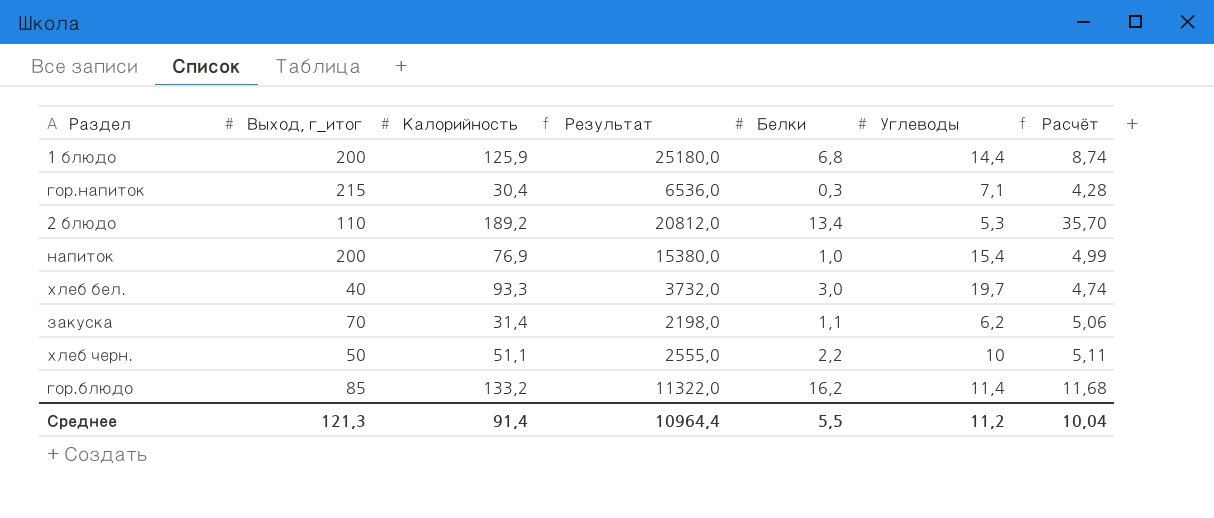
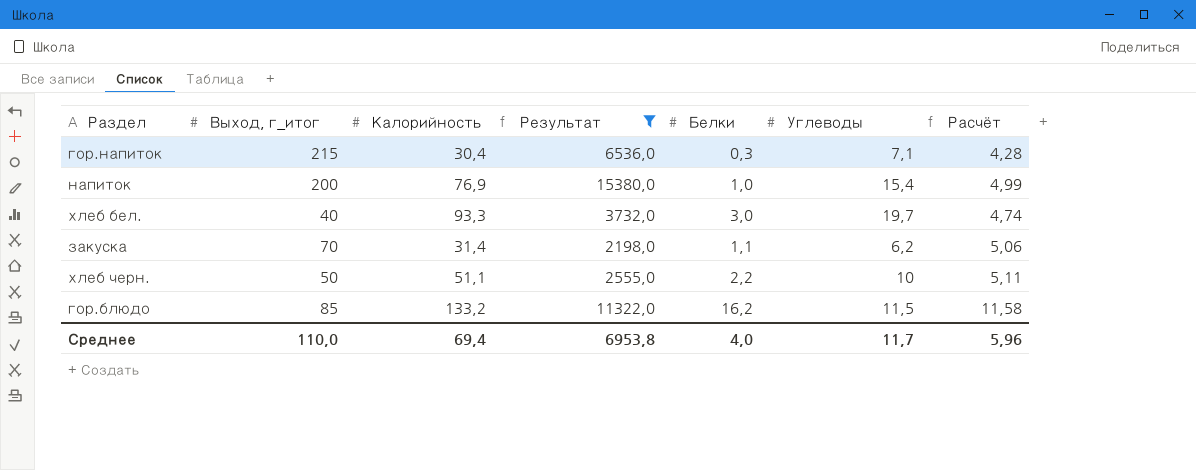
filter: none -> Результат <= 15380,0
гор.блюдо | Углеводы: 11,4 -> 11,5
гор.блюдо | Расчёт: 11,68 -> 11,58
Среднее | Выход, г_итог: 121,3 -> 110,0
Среднее | Калорийность: 91,4 -> 69,4
Среднее | Результат: 10964,4 -> 6953,8
Среднее | Белки: 5,5 -> 4,0
Среднее | Углеводы: 11,2 -> 11,7
Среднее | Расчёт: 10,04 -> 5,96

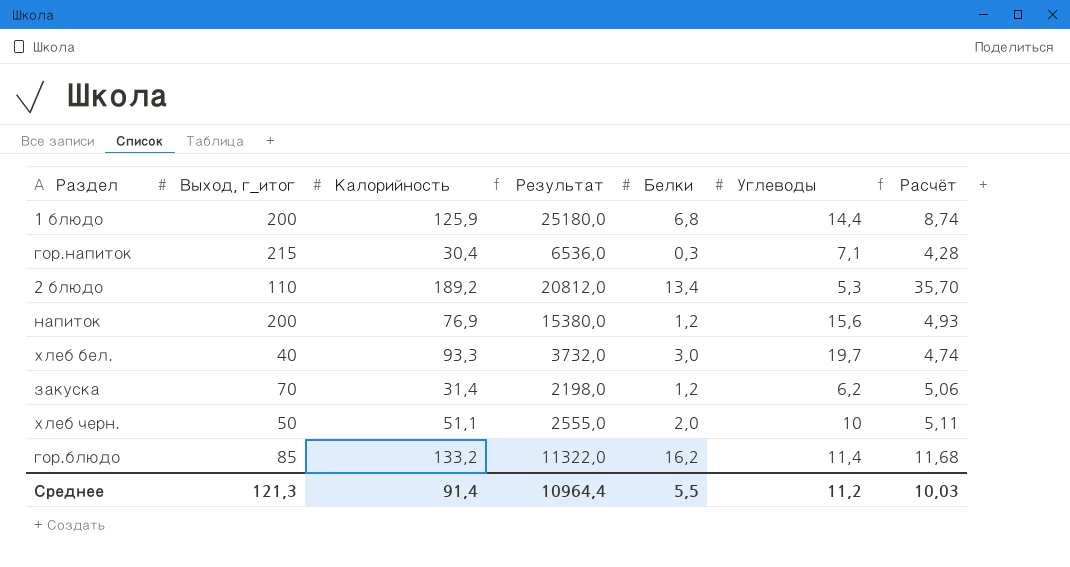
filter: Результат <= 15380,0 -> none
напиток | Белки: 1,0 -> 1,2
напиток | Углеводы: 15,4 -> 15,6
напиток | Расчёт: 4,99 -> 4,93
закуска | Белки: 1,1 -> 1,2
хлеб черн. | Белки: 2,2 -> 2,0
гор.блюдо | Углеводы: 11,5 -> 11,4
гор.блюдо | Расчёт: 11,58 -> 11,68
Среднее | Выход, г_итог: 110,0 -> 121,3
Среднее | Калорийность: 69,4 -> 91,4
Среднее | Результат: 6953,8 -> 10964,4
Среднее | Белки: 4,0 -> 5,5
Среднее | Углеводы: 11,7 -> 11,2
Среднее | Расчёт: 5,96 -> 10,03

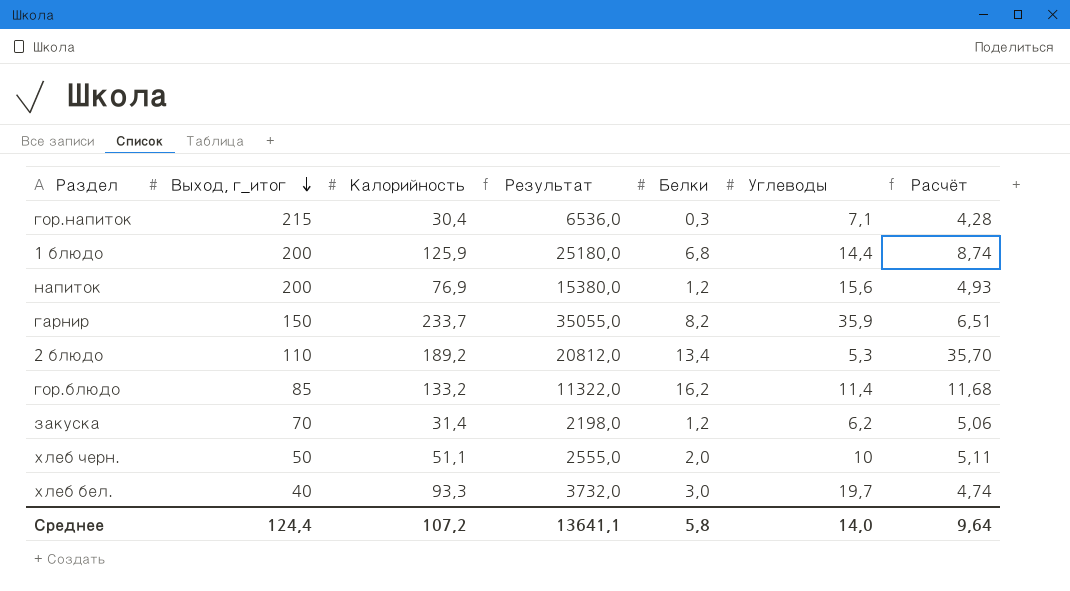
row order: none -> Выход, г_итог descending
row гарнир: none -> 150 | 233,7 | 35055,0 | 8,2 | 35,9 | 6,51
Среднее | Выход, г_итог: 121,3 -> 124,4
Среднее | Калорийность: 91,4 -> 107,2
Среднее | Результат: 10964,4 -> 13641,1
Среднее | Белки: 5,5 -> 5,8
Среднее | Углеводы: 11,2 -> 14,0
Среднее | Расчёт: 10,03 -> 9,64

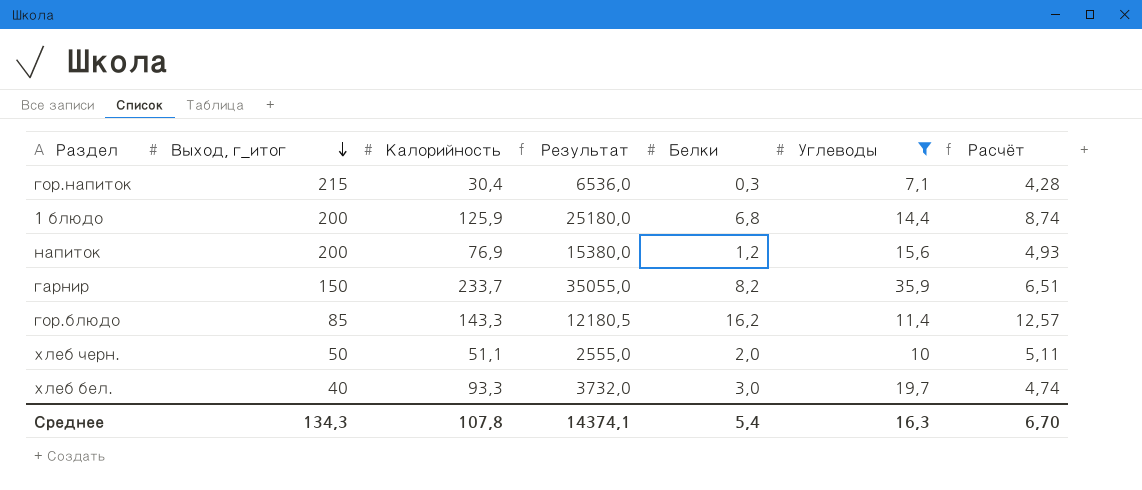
filter: none -> Углеводы >= 7,1
гор.блюдо | Калорийность: 133,2 -> 143,3
гор.блюдо | Результат: 11322,0 -> 12180,5
гор.блюдо | Расчёт: 11,68 -> 12,57
Среднее | Выход, г_итог: 124,4 -> 134,3
Среднее | Калорийность: 107,2 -> 107,8
Среднее | Результат: 13641,1 -> 14374,1
Среднее | Белки: 5,8 -> 5,4
Среднее | Углеводы: 14,0 -> 16,3
Среднее | Расчёт: 9,64 -> 6,70

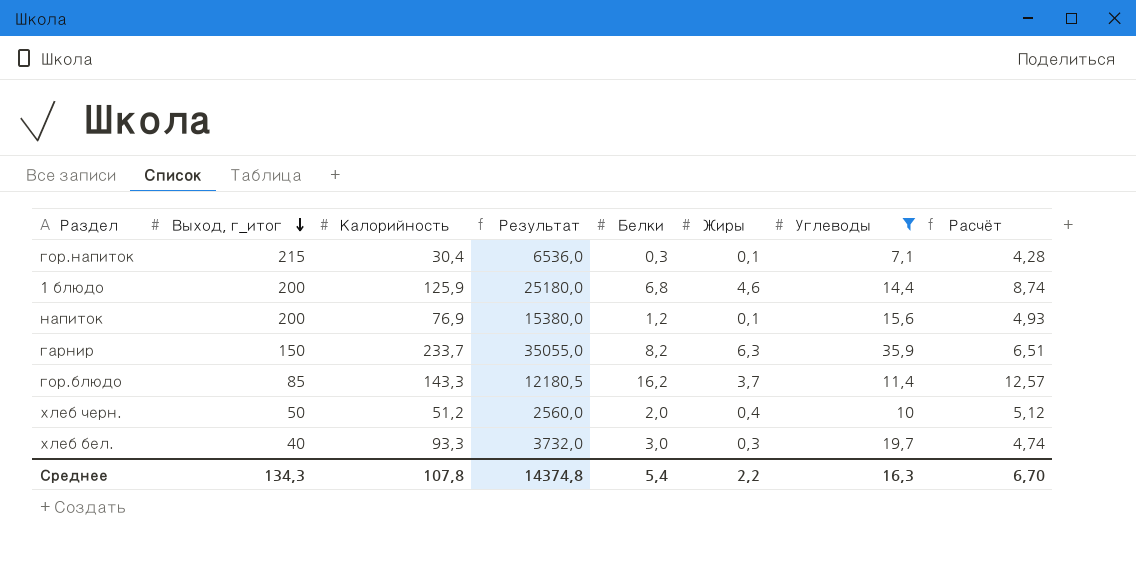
column Жиры | position: none -> 6
хлеб черн. | Калорийность: 51,1 -> 51,2
хлеб черн. | Результат: 2555,0 -> 2560,0
хлеб черн. | Расчёт: 5,11 -> 5,12
Среднее | Результат: 14374,1 -> 14374,8

